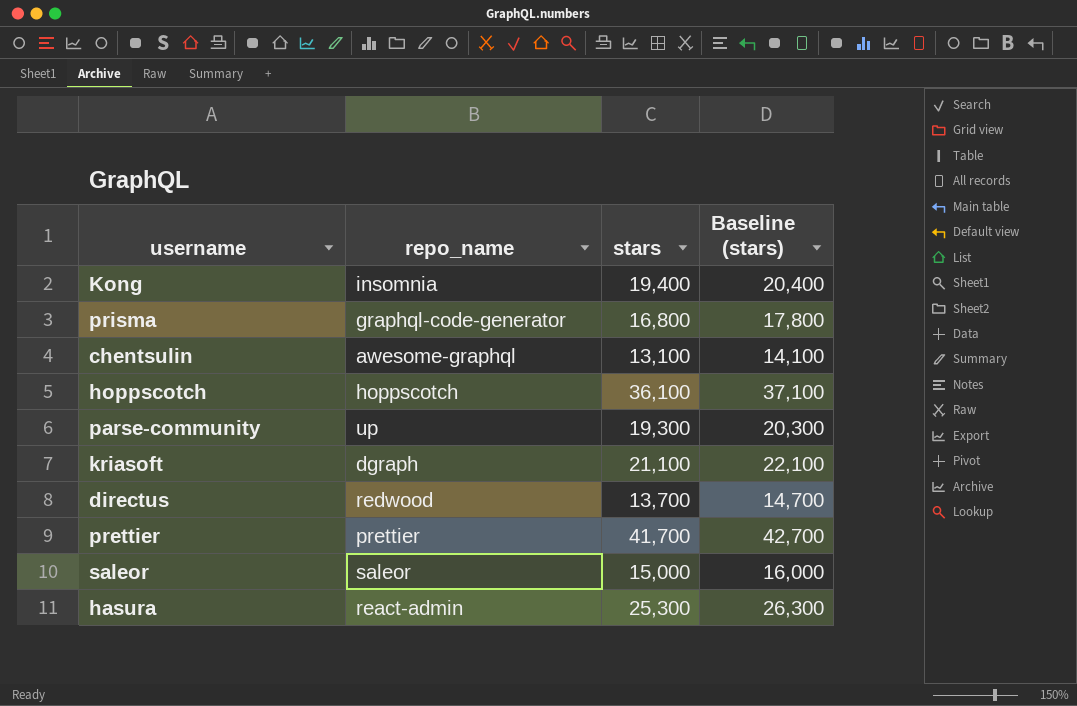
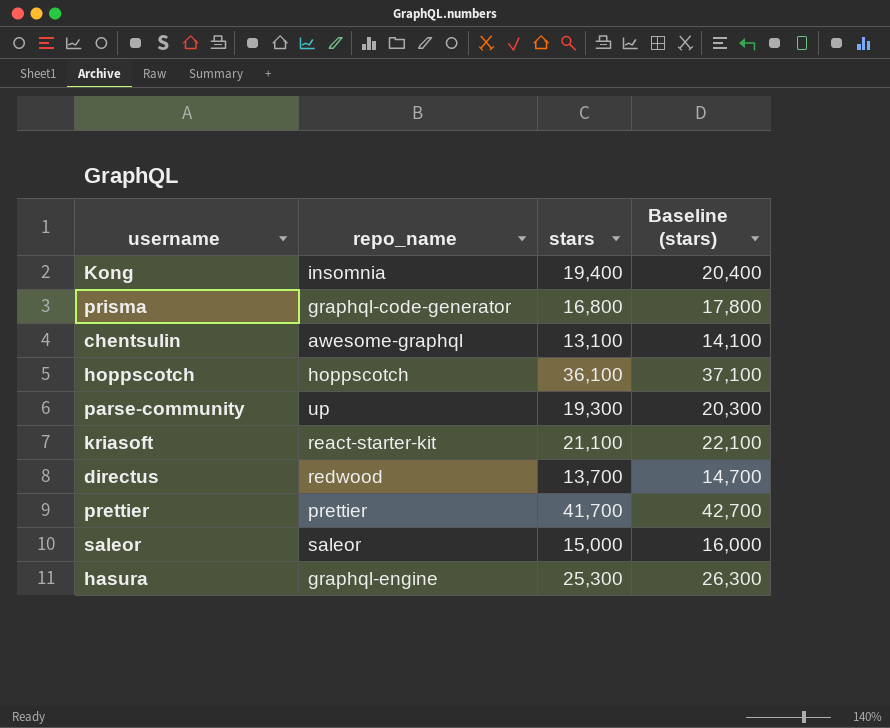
kriasoft | repo_name: dgraph -> react-starter-kit
hasura | repo_name: react-admin -> graphql-engine

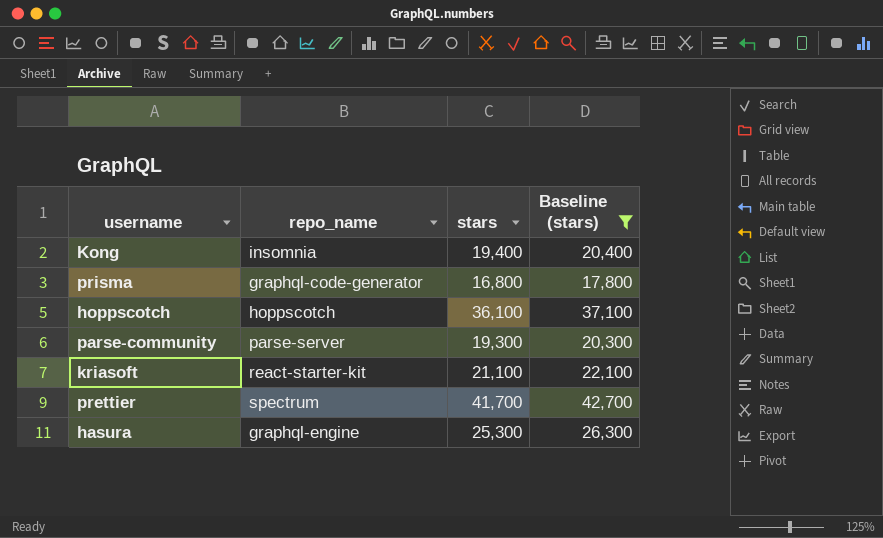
filter: none -> Baseline (stars) >= 17,800
parse-community | repo_name: up -> parse-server
prettier | repo_name: prettier -> spectrum

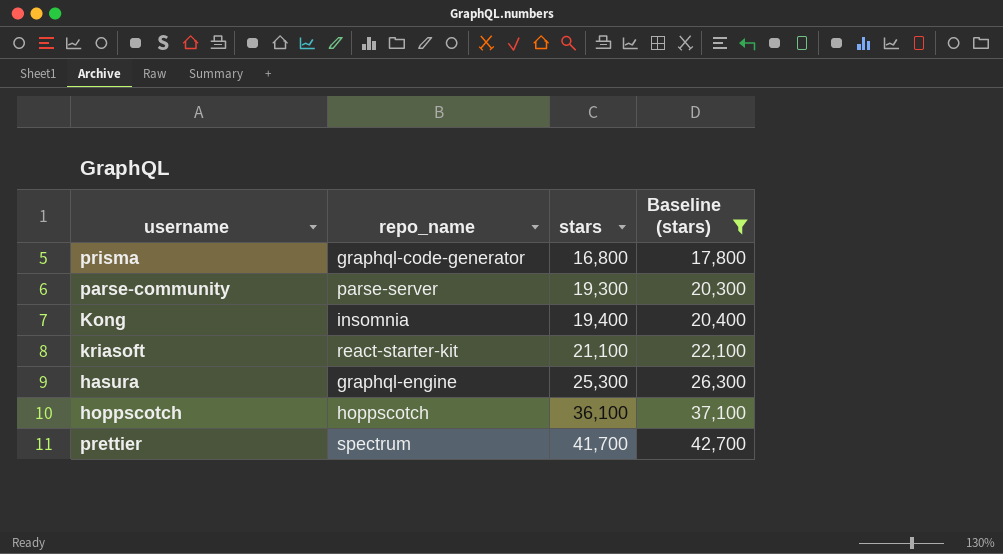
row order: none -> stars ascending

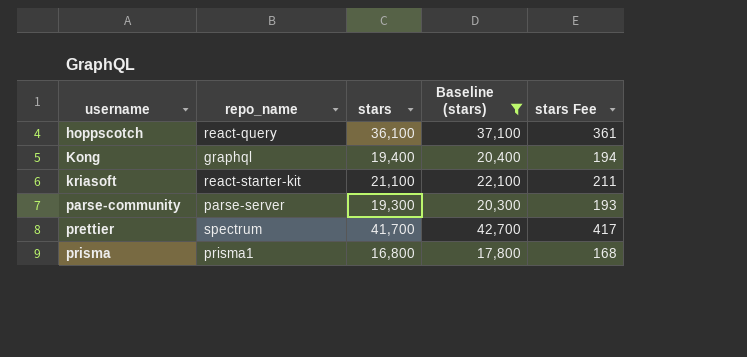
row order: stars ascending -> username ascending
column stars Fee | formula: none -> [stars] * 0.01
row hasura: graphql-engine | 25,300 | 26,300 -> none
hoppscotch | repo_name: hoppscotch -> react-query
Kong | repo_name: insomnia -> graphql
prisma | repo_name: graphql-code-generator -> prisma1

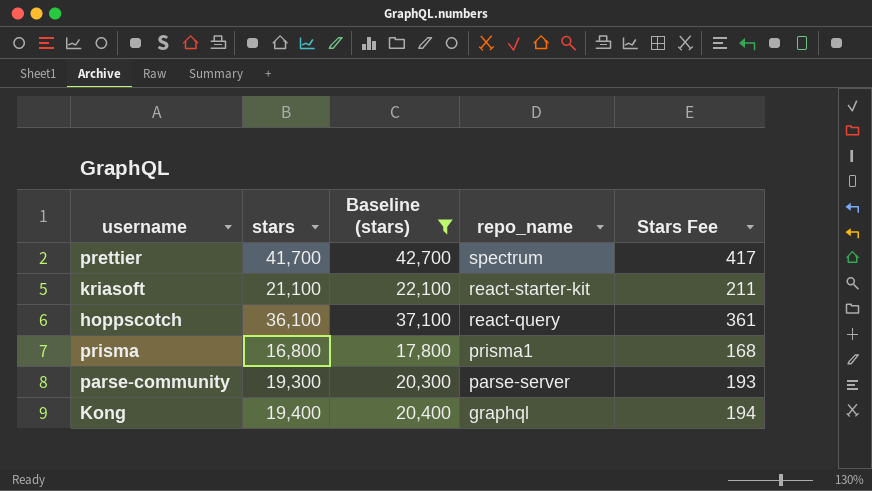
row order: username ascending -> repo_name descending
column repo_name | position: 2 -> 4
column name: stars Fee -> Stars Fee

